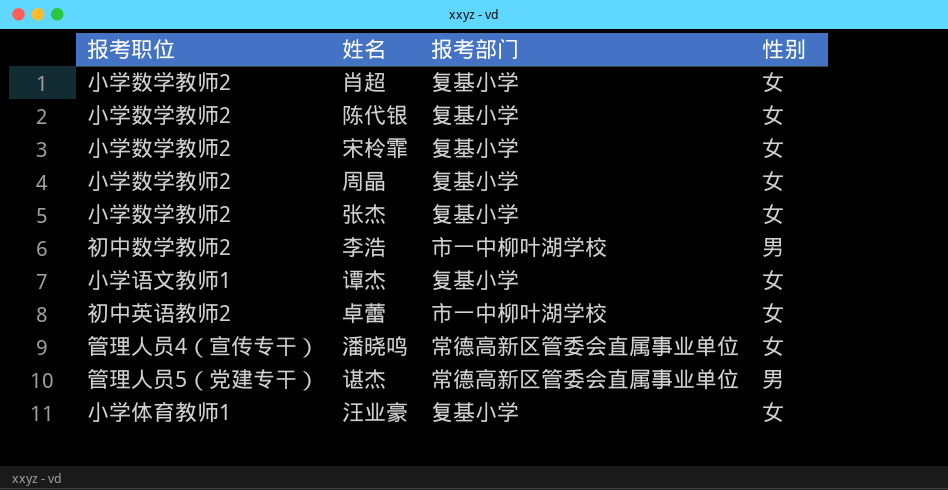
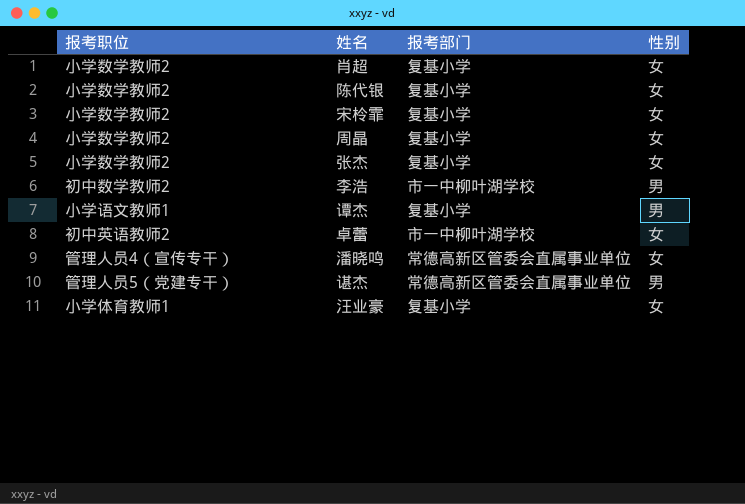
谭杰 | 性别: 女 -> 男

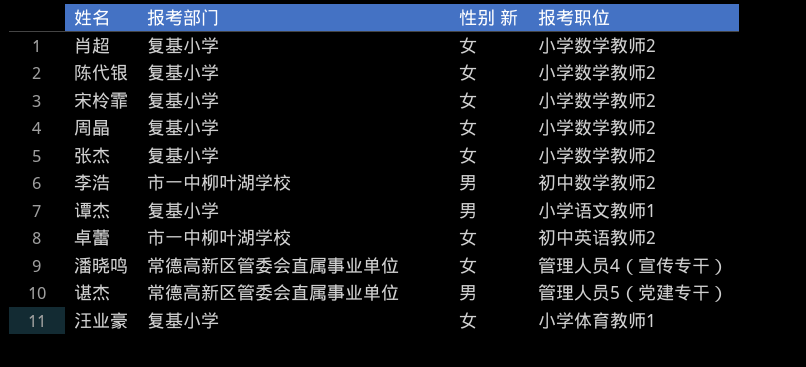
column name: 性别 -> 性别 新
column 报考职位 | position: 1 -> 4

